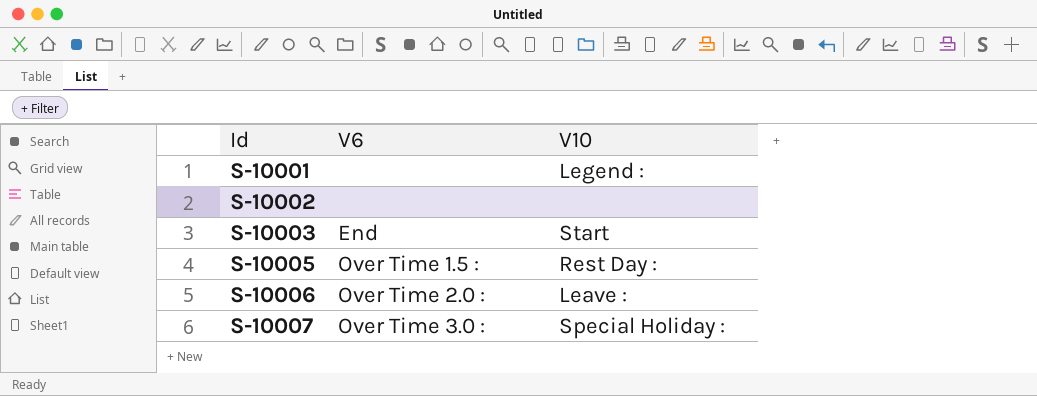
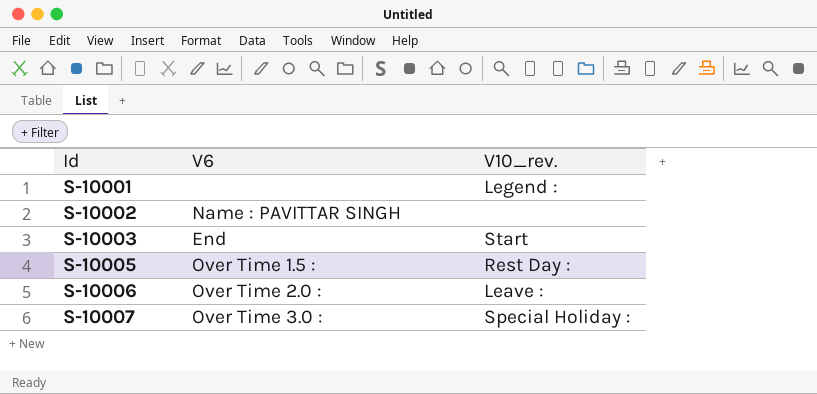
column name: V10 -> V10_rev.
S-10002 | V6: none -> Name : PAVITTAR SINGH

